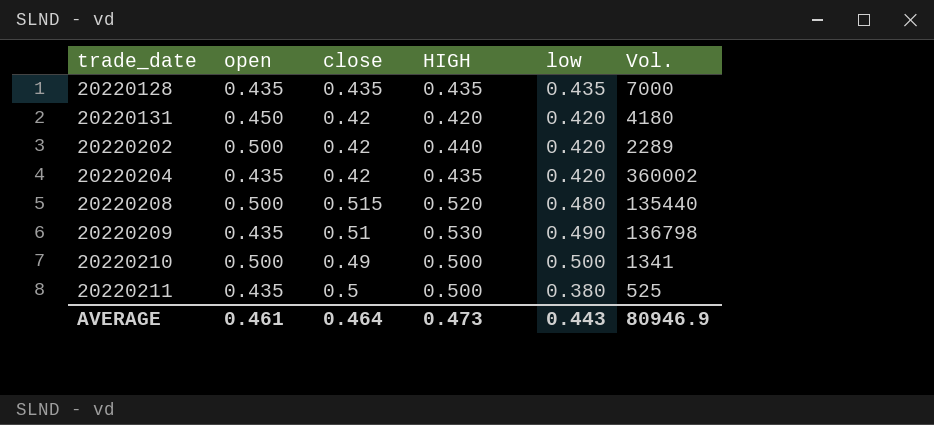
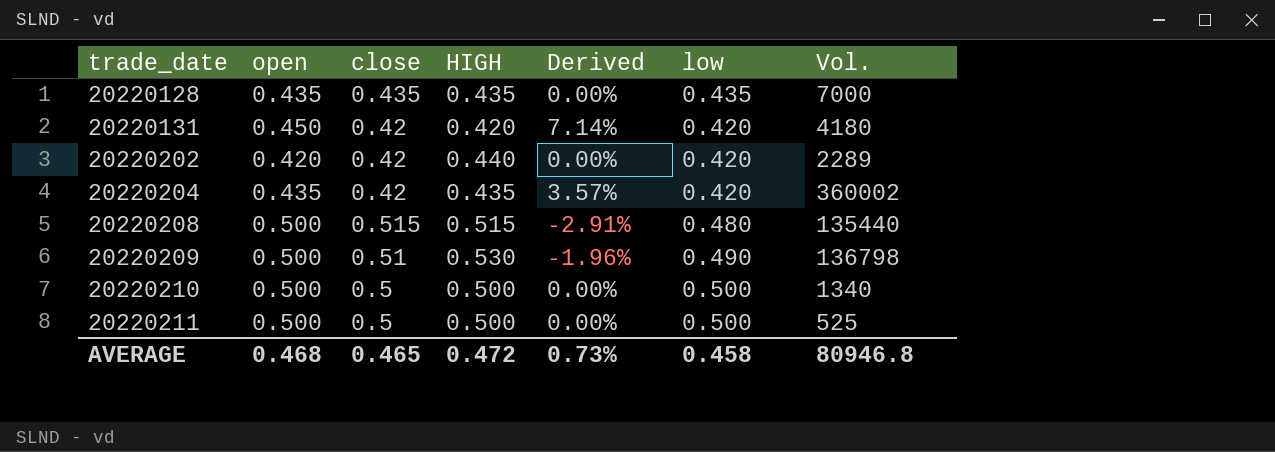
column Derived | formula: none -> ([open] - [close]) / [close]
20220202 | open: 0.500 -> 0.420
20220208 | HIGH: 0.520 -> 0.515
20220209 | open: 0.435 -> 0.500
20220210 | close: 0.49 -> 0.5
20220210 | Vol.: 1341 -> 1340
20220211 | open: 0.435 -> 0.500
20220211 | low: 0.380 -> 0.500
AVERAGE | open: 0.461 -> 0.468
AVERAGE | close: 0.464 -> 0.465
AVERAGE | HIGH: 0.473 -> 0.472
AVERAGE | low: 0.443 -> 0.458
AVERAGE | Vol.: 80946.9 -> 80946.8

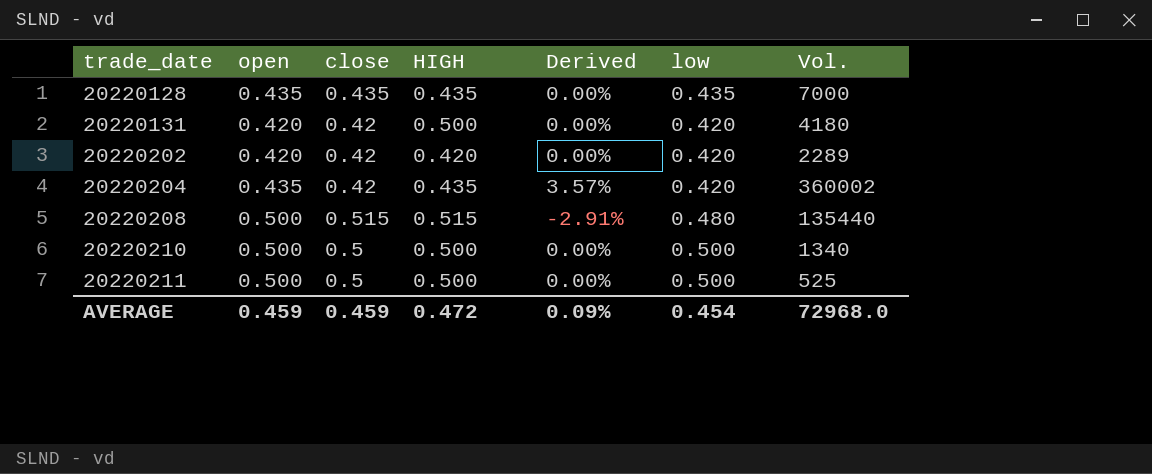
row 20220209: 0.500 | 0.51 | 0.530 | -1.96% | 0.490 | 136798 -> none
20220131 | open: 0.450 -> 0.420
20220131 | HIGH: 0.420 -> 0.500
20220131 | Derived: 7.14% -> 0.00%
20220202 | HIGH: 0.440 -> 0.420
AVERAGE | open: 0.468 -> 0.459
AVERAGE | close: 0.465 -> 0.459
AVERAGE | Derived: 0.73% -> 0.09%
AVERAGE | low: 0.458 -> 0.454
AVERAGE | Vol.: 80946.8 -> 72968.0

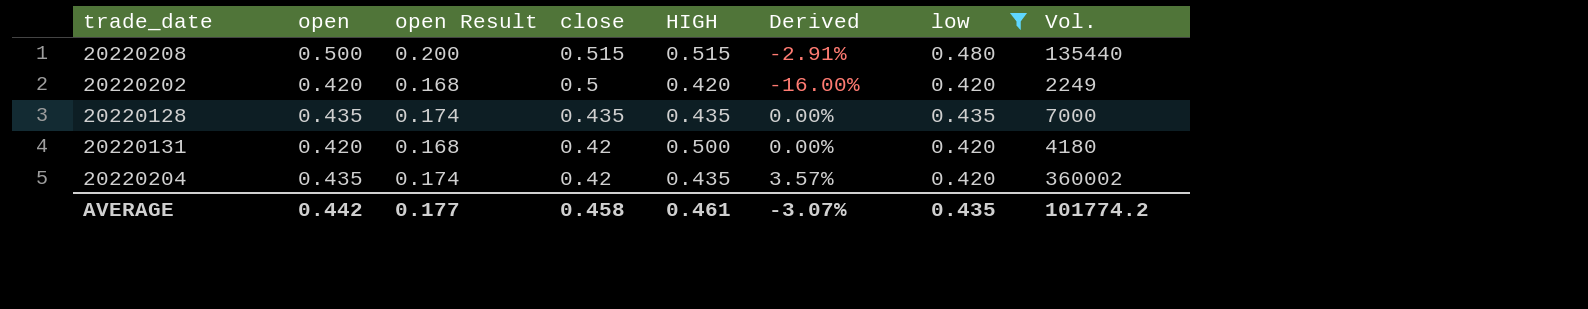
filter: none -> low != 0.500
row order: trade_date ascending -> close descending
column open Result | formula: none -> [open] * 0.4
20220202 | close: 0.42 -> 0.5
20220202 | Derived: 0.00% -> -16.00%
20220202 | Vol.: 2289 -> 2249
AVERAGE | open: 0.459 -> 0.442
AVERAGE | close: 0.459 -> 0.458
AVERAGE | HIGH: 0.472 -> 0.461
AVERAGE | Derived: 0.09% -> -3.07%
AVERAGE | low: 0.454 -> 0.435
AVERAGE | Vol.: 72968.0 -> 101774.2

